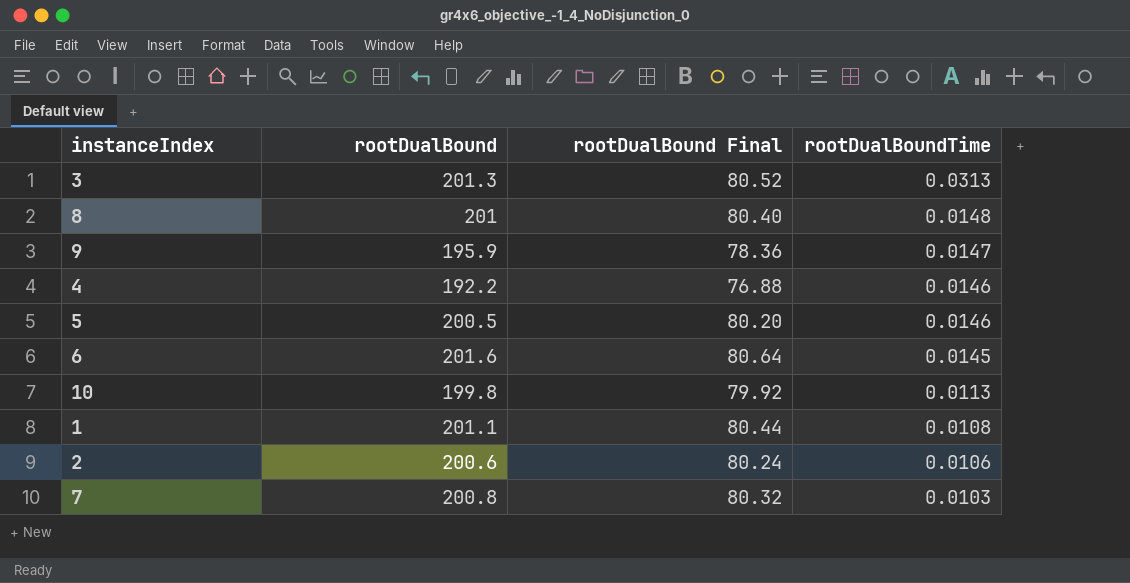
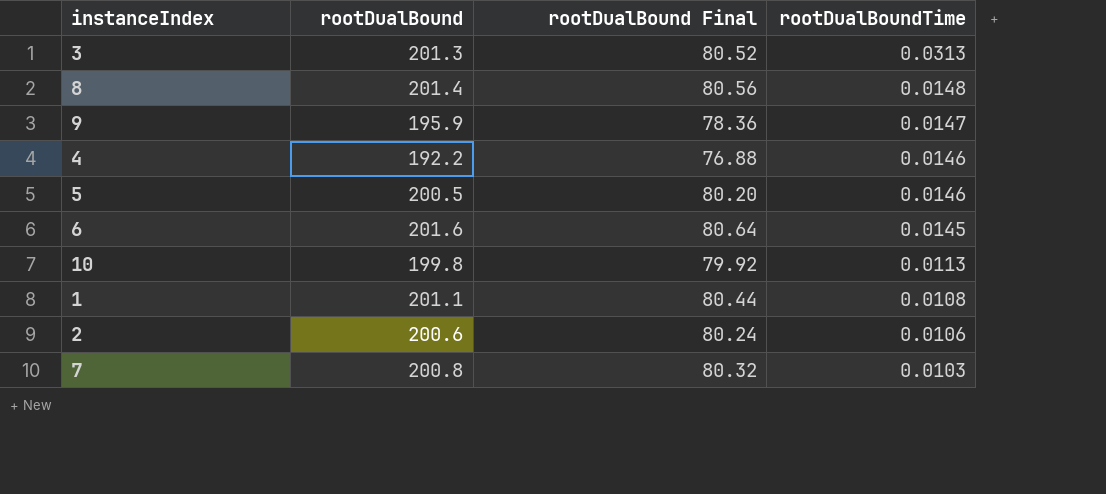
8 | rootDualBound: 201 -> 201.4
8 | rootDualBound Final: 80.40 -> 80.56

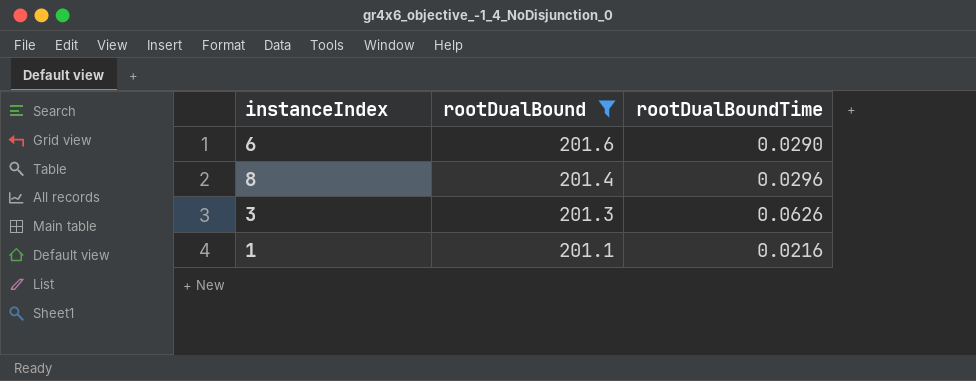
filter: none -> rootDualBound >= 201.1
row order: rootDualBoundTime descending -> rootDualBound descending
column rootDualBound Final | formula: [rootDualBound] * 0.4 -> none
6 | rootDualBoundTime: 0.0145 -> 0.0290
8 | rootDualBoundTime: 0.0148 -> 0.0296
3 | rootDualBoundTime: 0.0313 -> 0.0626
1 | rootDualBoundTime: 0.0108 -> 0.0216

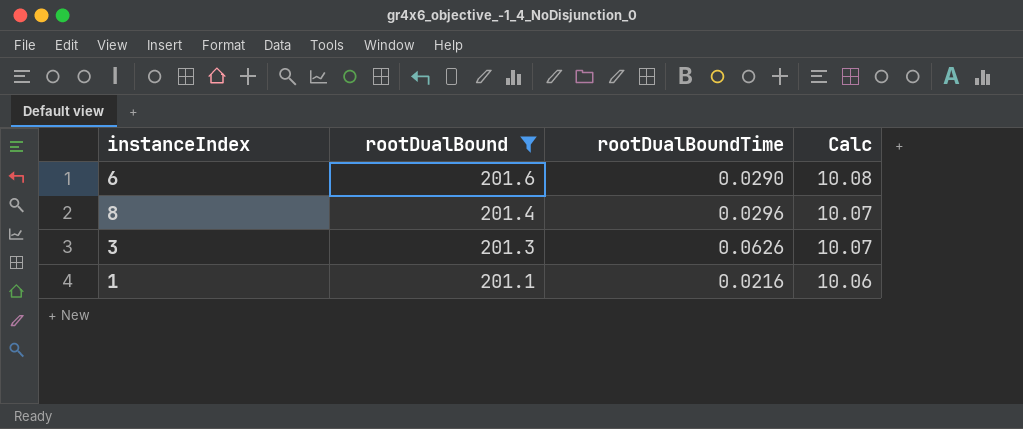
column Calc | formula: none -> [rootDualBound] * 0.05

